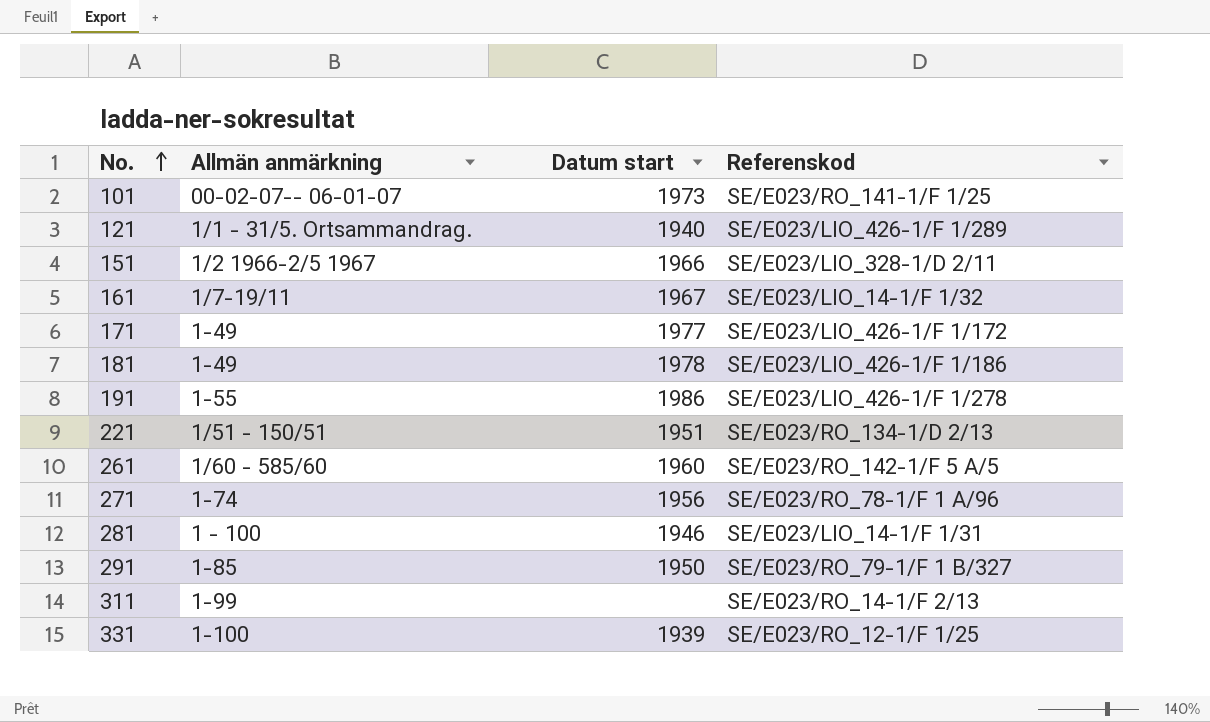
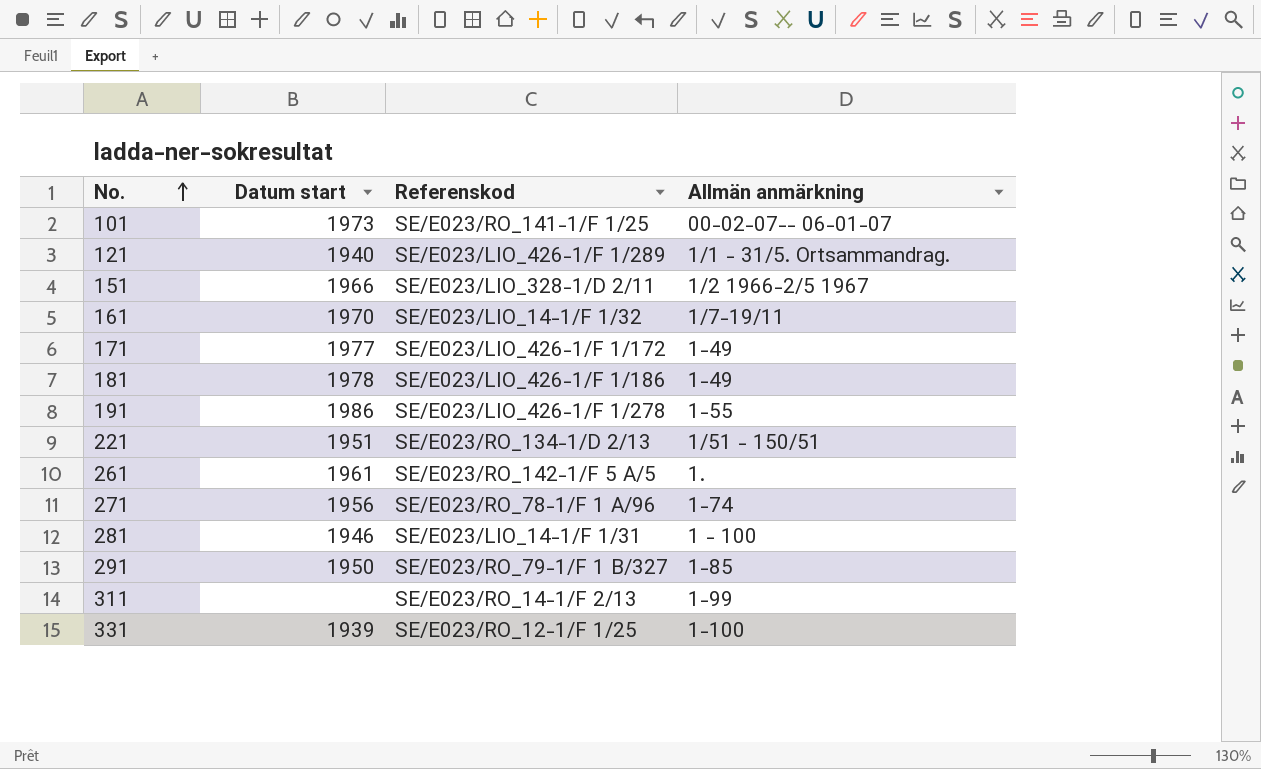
column Allmän anmärkning | position: 2 -> 4
161 | Datum start: 1967 -> 1970
261 | Datum start: 1960 -> 1961
261 | Allmän anmärkning: 1/60 - 585/60 -> 1.

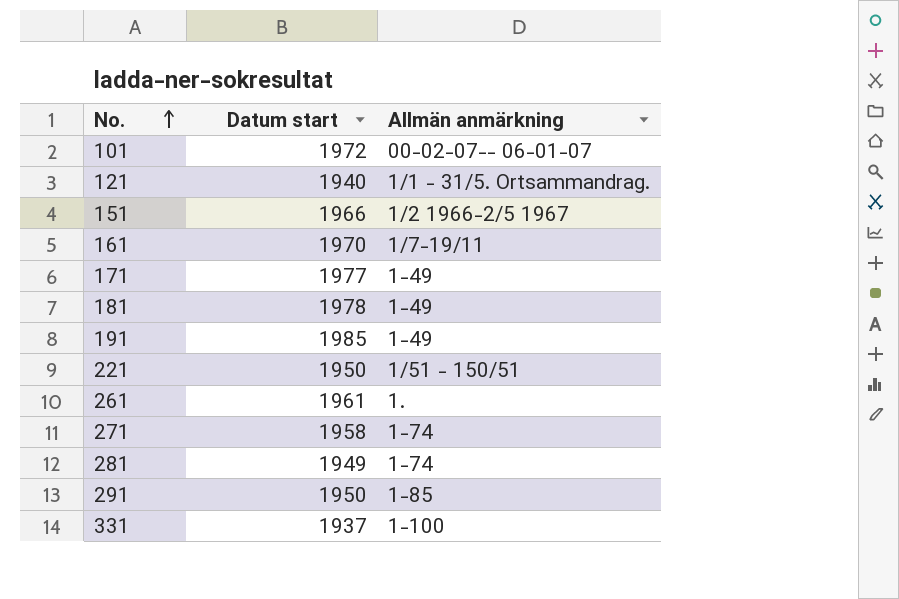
column Referenskod | position: 3 -> none
row 311: none | SE/E023/RO_14-1/F 2/13 | 1-99 -> none
101 | Datum start: 1973 -> 1972
191 | Datum start: 1986 -> 1985
191 | Allmän anmärkning: 1-55 -> 1-49
221 | Datum start: 1951 -> 1950
271 | Datum start: 1956 -> 1958
281 | Datum start: 1946 -> 1949
281 | Allmän anmärkning: 1 - 100 -> 1-74
331 | Datum start: 1939 -> 1937

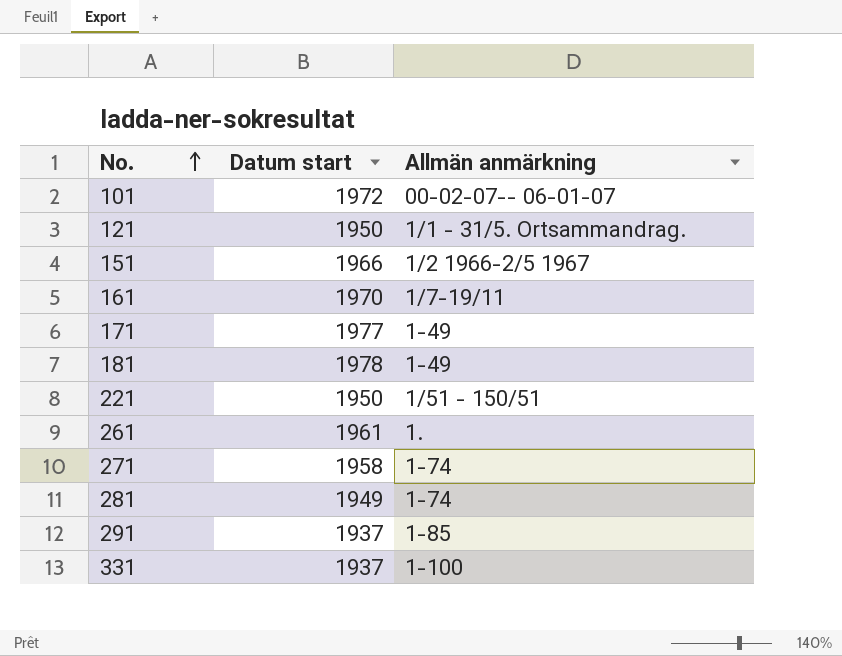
row 191: 1985 | 1-49 -> none
121 | Datum start: 1940 -> 1950
291 | Datum start: 1950 -> 1937

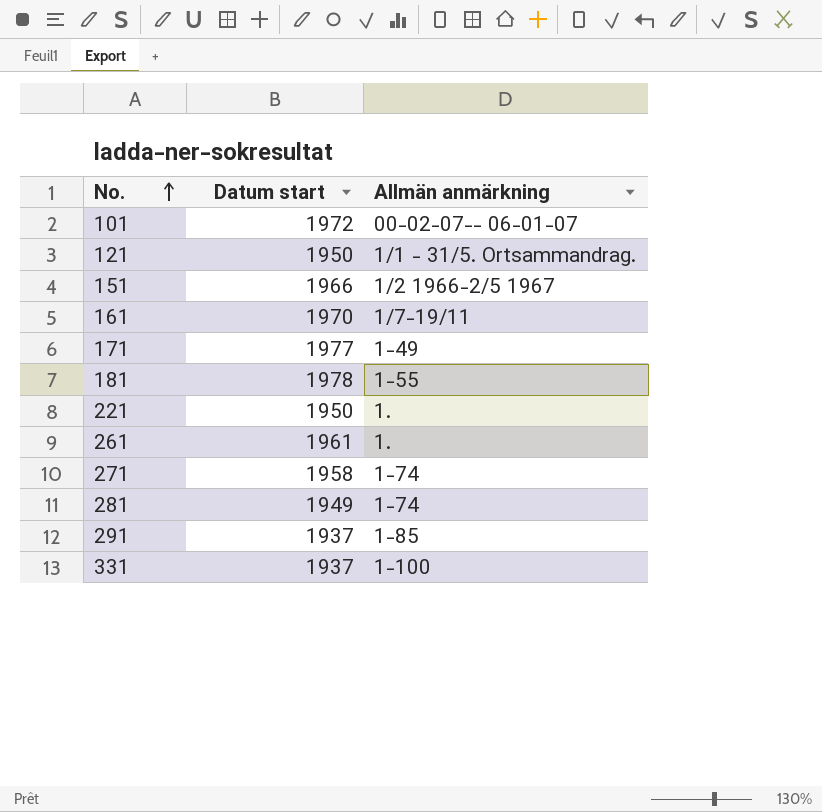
181 | Allmän anmärkning: 1-49 -> 1-55
221 | Allmän anmärkning: 1/51 - 150/51 -> 1.

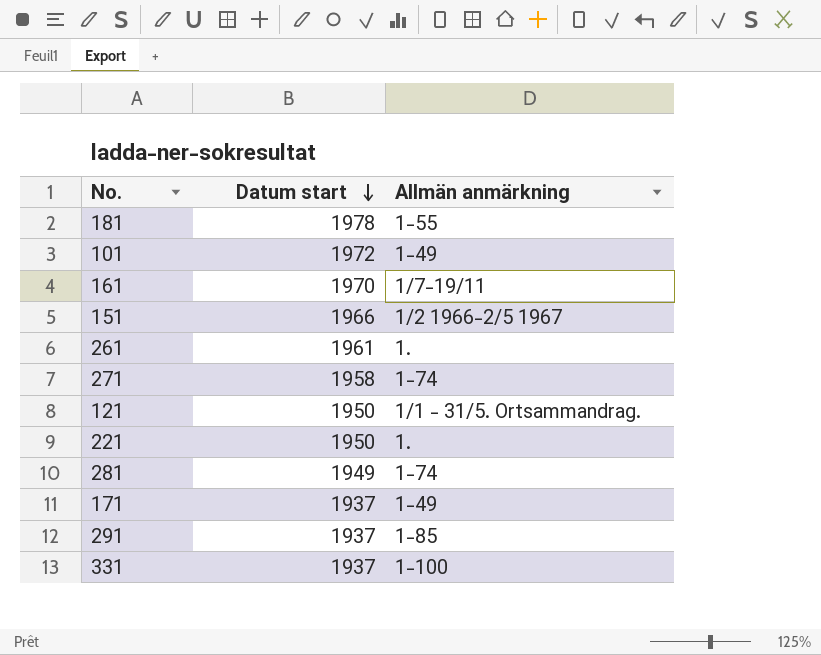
row order: No. ascending -> Datum start descending
101 | Allmän anmärkning: 00-02-07-- 06-01-07 -> 1-49
171 | Datum start: 1977 -> 1937

